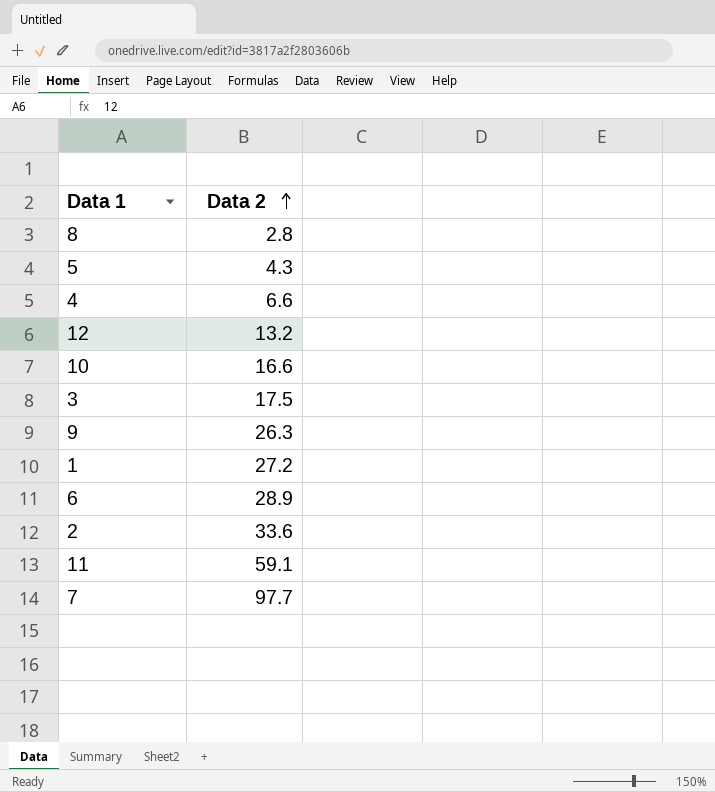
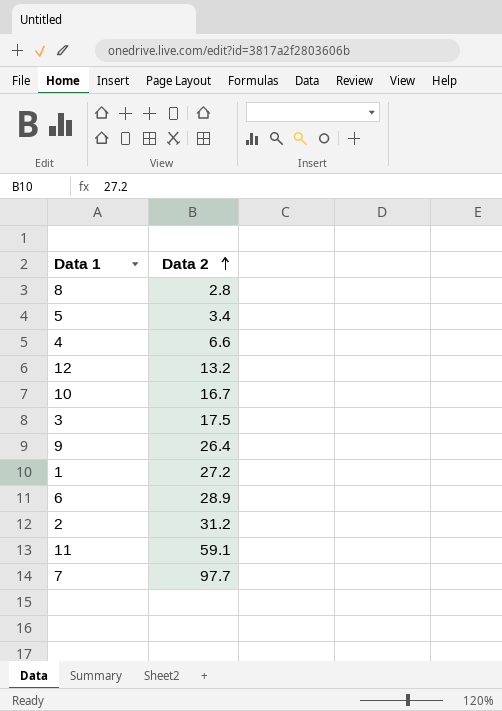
5 | Data 2: 4.3 -> 3.4
10 | Data 2: 16.6 -> 16.7
9 | Data 2: 26.3 -> 26.4
2 | Data 2: 33.6 -> 31.2

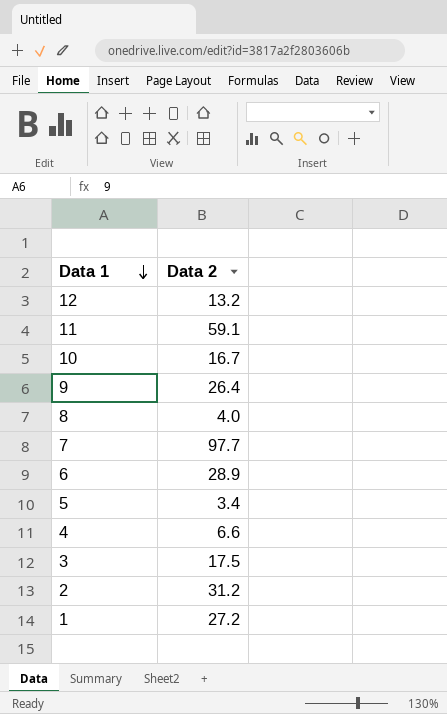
row order: Data 2 ascending -> Data 1 descending
8 | Data 2: 2.8 -> 4.0

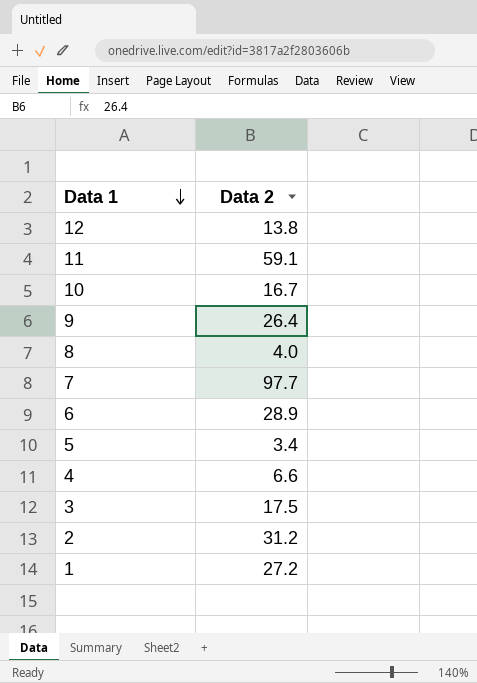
12 | Data 2: 13.2 -> 13.8

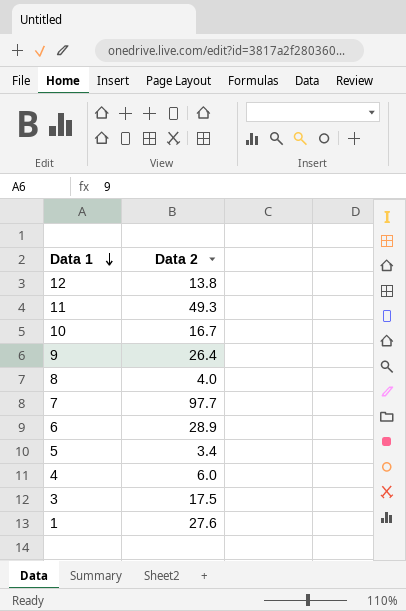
row 2: 31.2 -> none
11 | Data 2: 59.1 -> 49.3
4 | Data 2: 6.6 -> 6.0
1 | Data 2: 27.2 -> 27.6

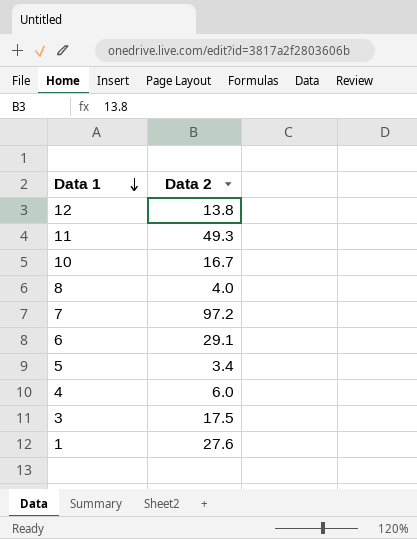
row 9: 26.4 -> none
7 | Data 2: 97.7 -> 97.2
6 | Data 2: 28.9 -> 29.1

